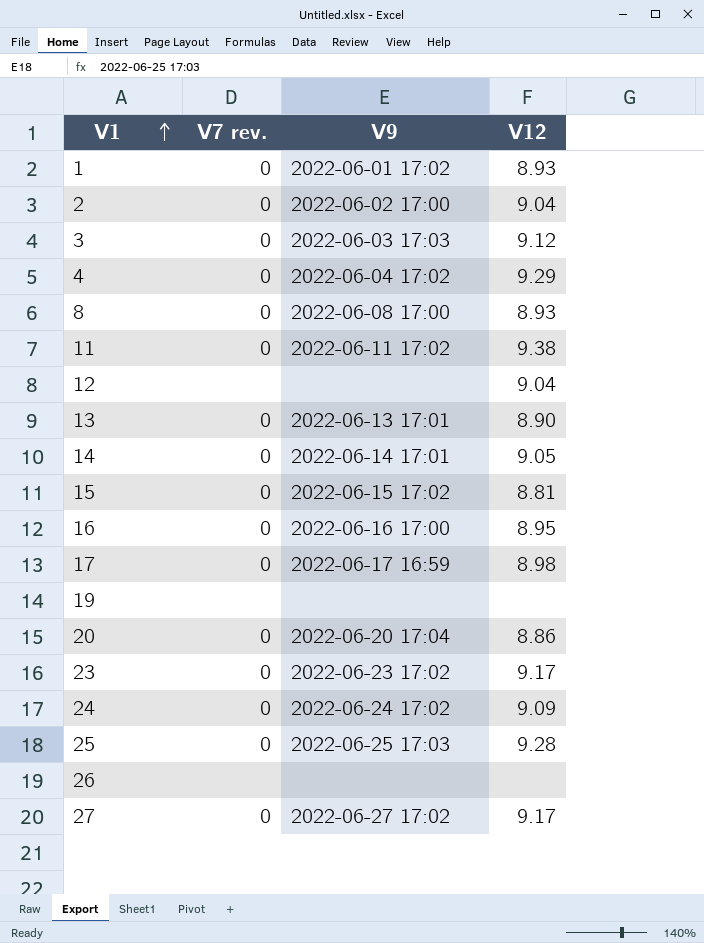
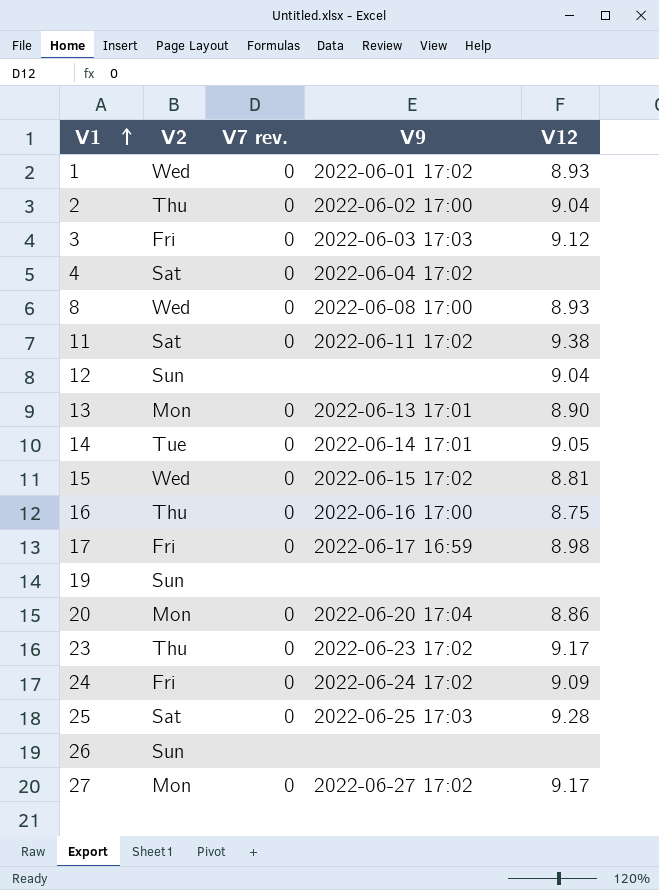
column V2 | position: none -> 2
4 | V12: 9.29 -> none
16 | V12: 8.95 -> 8.75

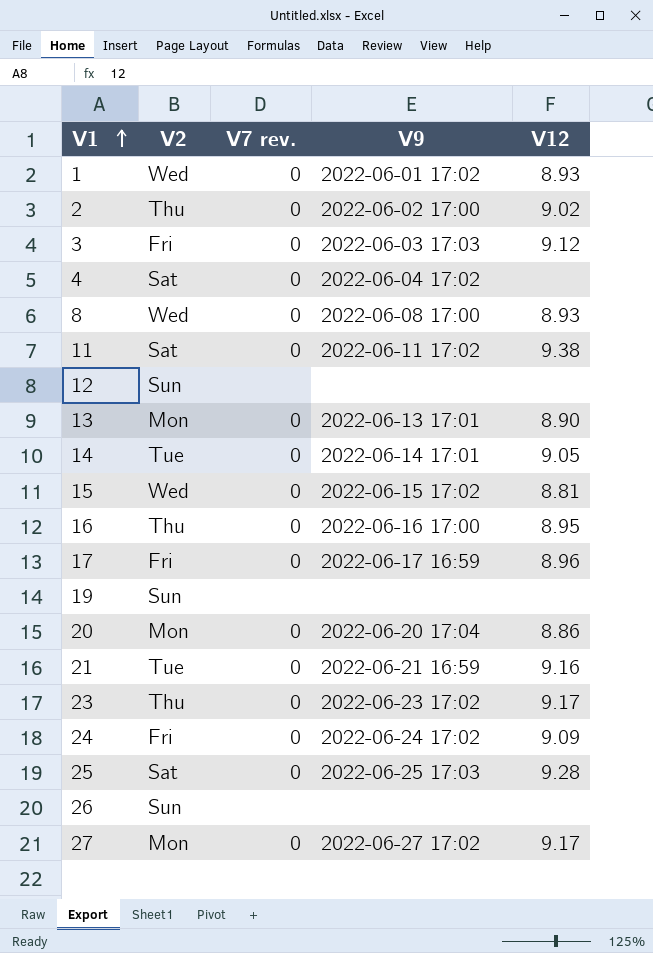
2 | V12: 9.04 -> 9.02
12 | V12: 9.04 -> none
16 | V12: 8.75 -> 8.95
17 | V12: 8.98 -> 8.96
row 21: none -> Tue | 0 | 2022-06-21 16:59 | 9.16

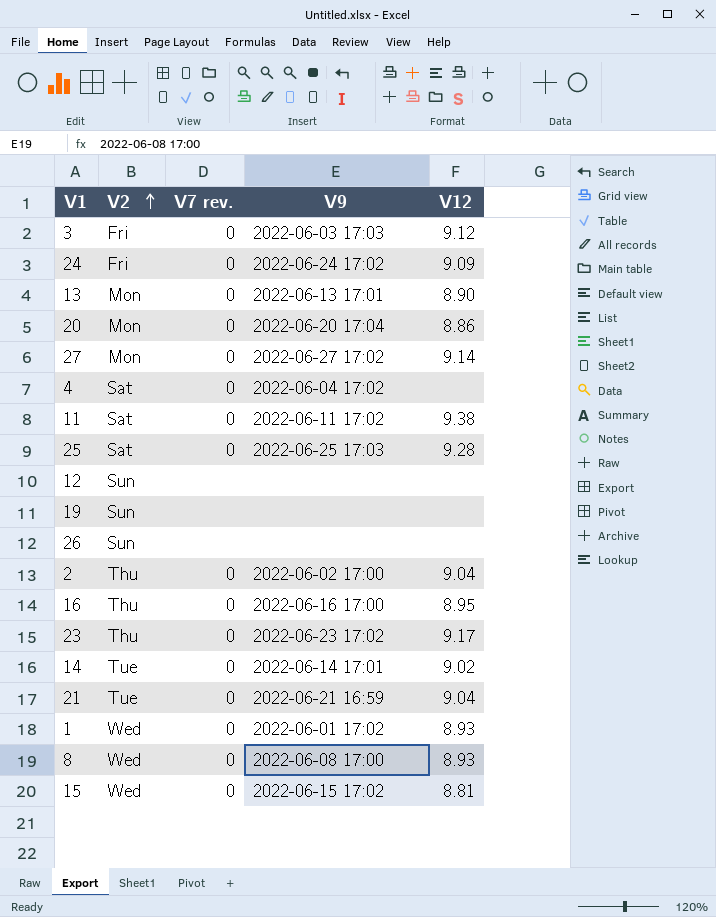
row order: V1 ascending -> V2 ascending
row 17: Fri | 0 | 2022-06-17 16:59 | 8.96 -> none
27 | V12: 9.17 -> 9.14
2 | V12: 9.02 -> 9.04
14 | V12: 9.05 -> 9.02
21 | V12: 9.16 -> 9.04

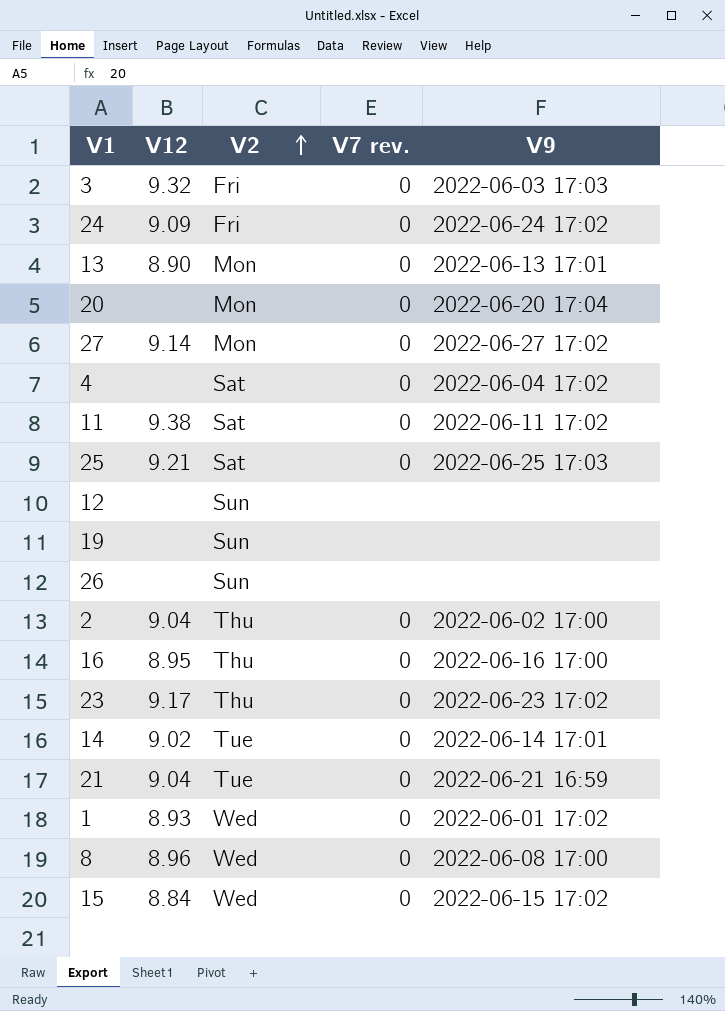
column V12 | position: 5 -> 2
3 | V12: 9.12 -> 9.32
20 | V12: 8.86 -> none
25 | V12: 9.28 -> 9.21
8 | V12: 8.93 -> 8.96
15 | V12: 8.81 -> 8.84

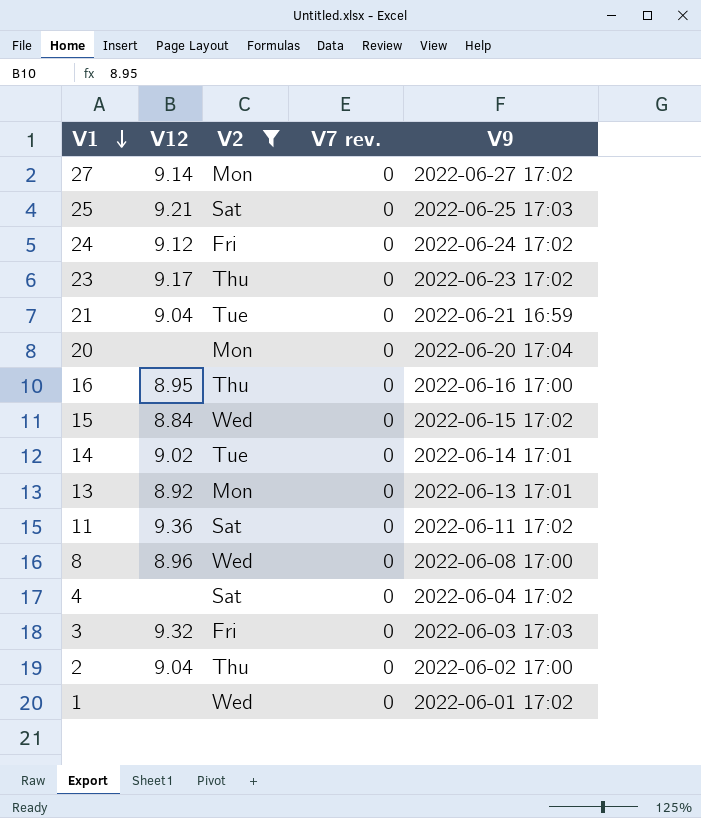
filter: none -> V2 != Sun
row order: V2 ascending -> V1 descending
24 | V12: 9.09 -> 9.12
13 | V12: 8.90 -> 8.92
11 | V12: 9.38 -> 9.36
1 | V12: 8.93 -> none

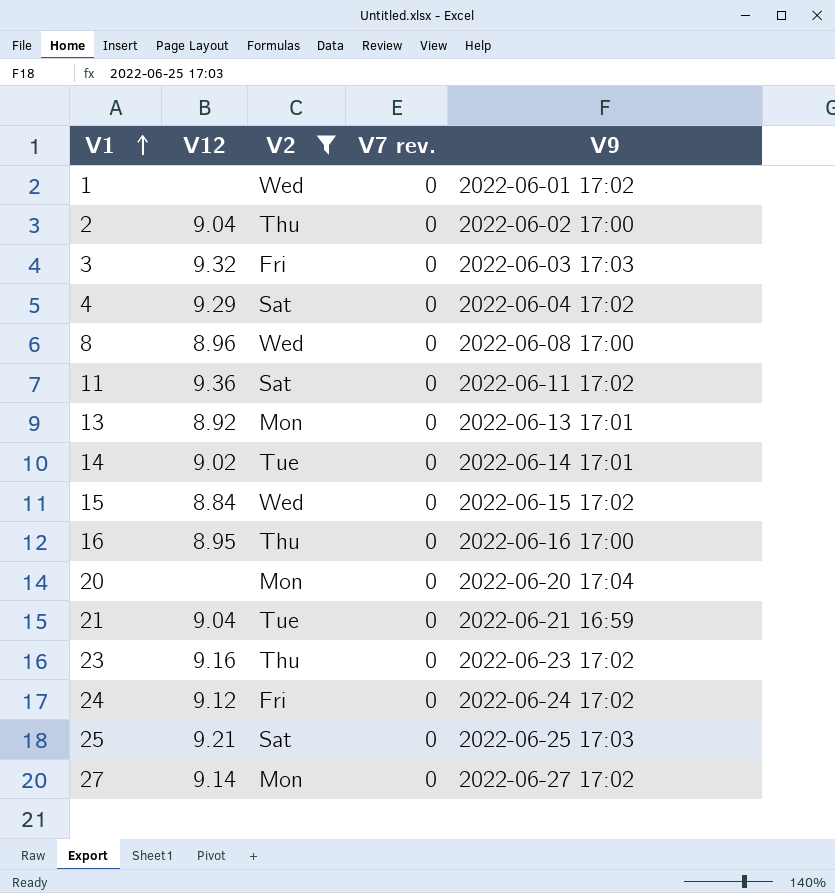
row order: V1 descending -> V1 ascending
4 | V12: none -> 9.29
23 | V12: 9.17 -> 9.16

